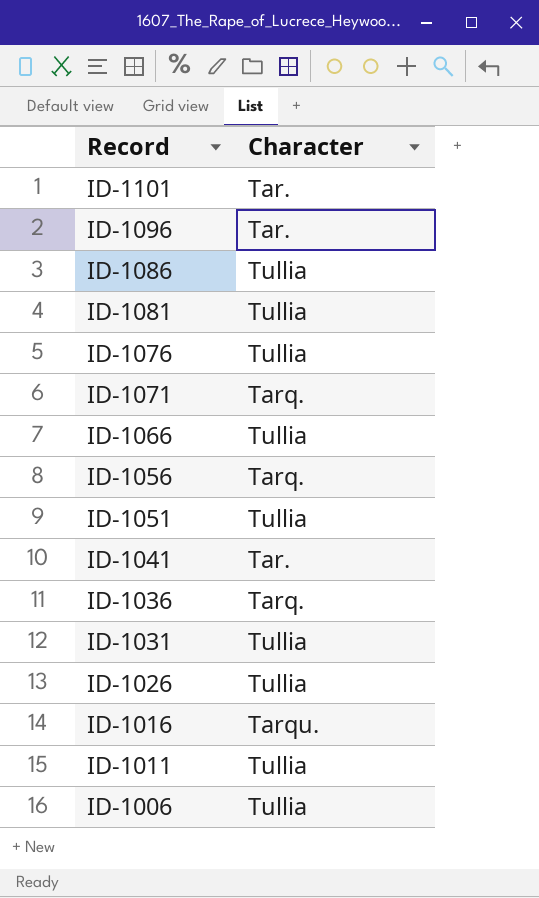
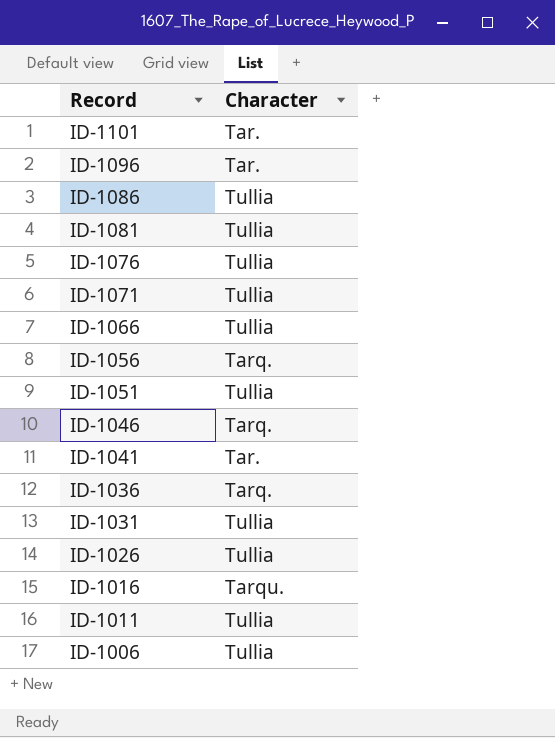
ID-1071 | Character: Tarq. -> Tullia
row ID-1046: none -> Tarq.

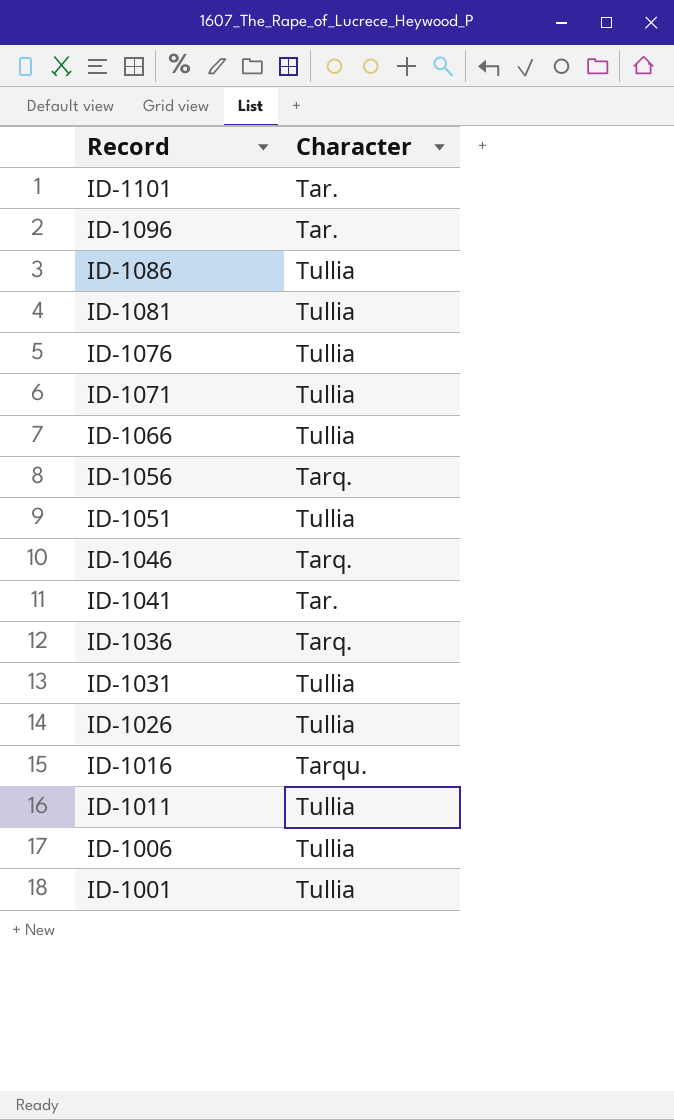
row ID-1001: none -> Tullia

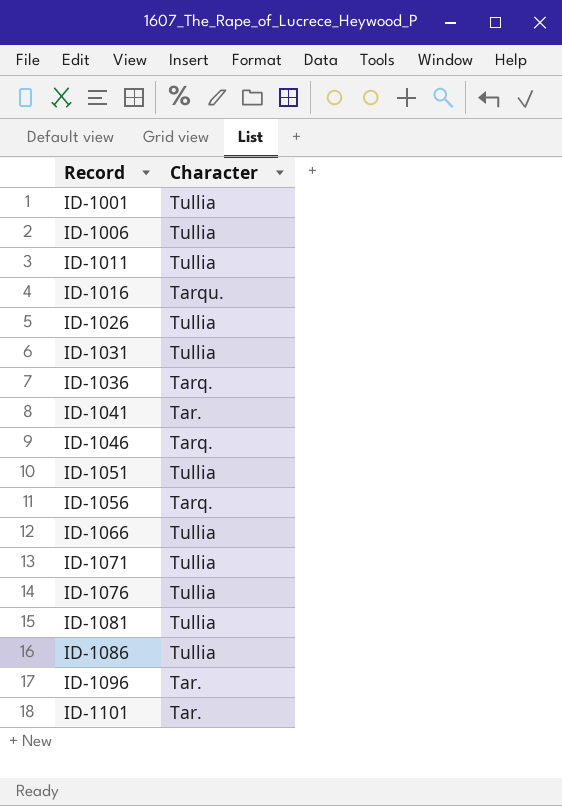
row order: Record descending -> Record ascending

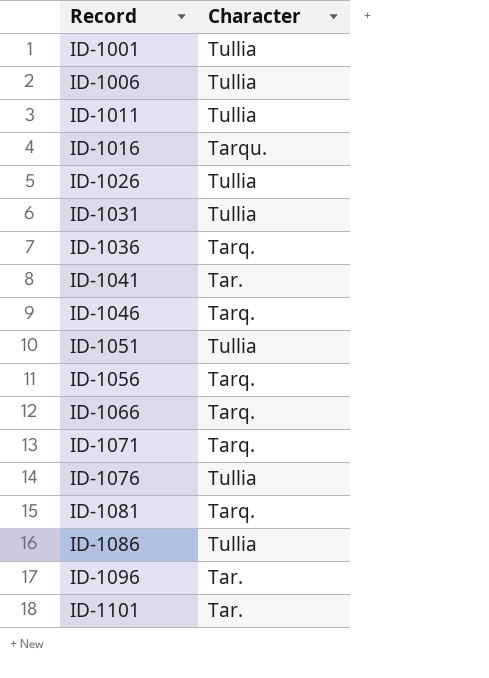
ID-1066 | Character: Tullia -> Tarq.
ID-1071 | Character: Tullia -> Tarq.
ID-1081 | Character: Tullia -> Tarq.

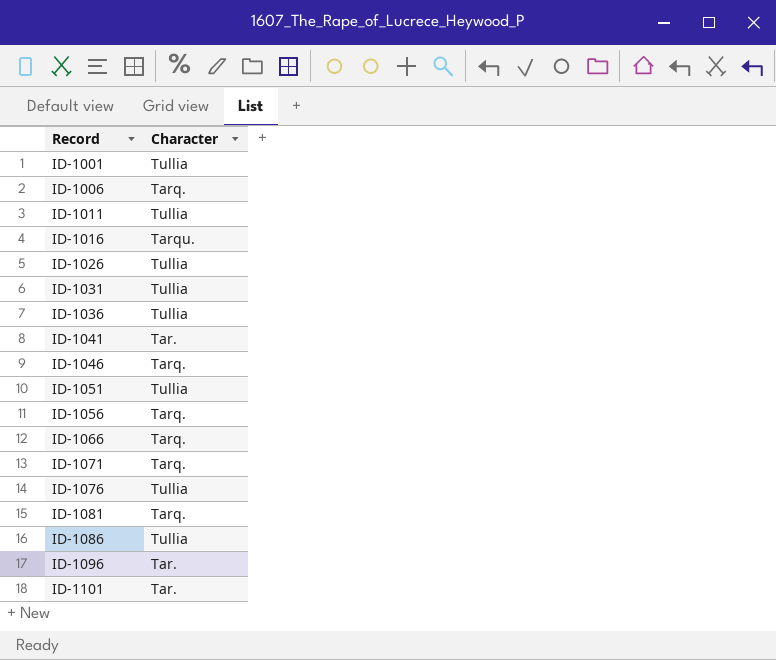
ID-1006 | Character: Tullia -> Tarq.
ID-1036 | Character: Tarq. -> Tullia

